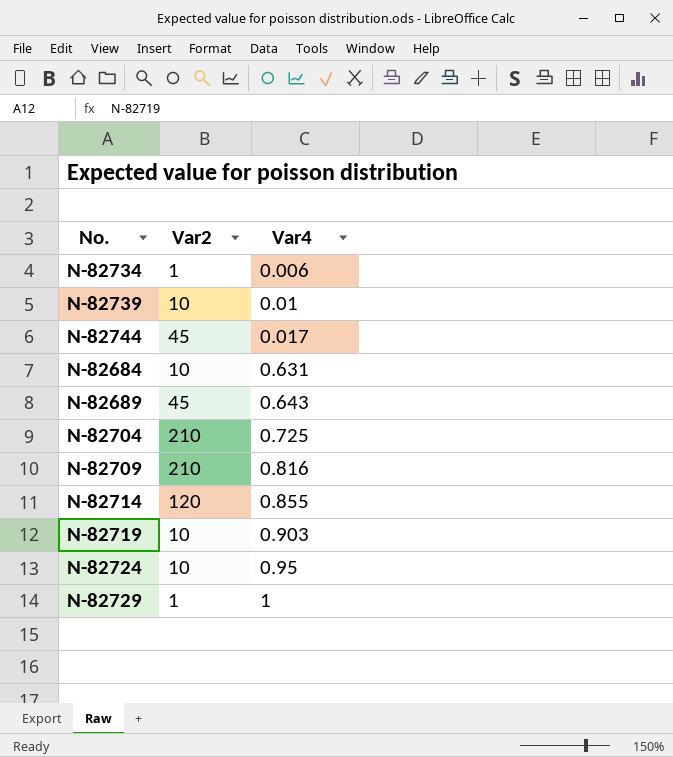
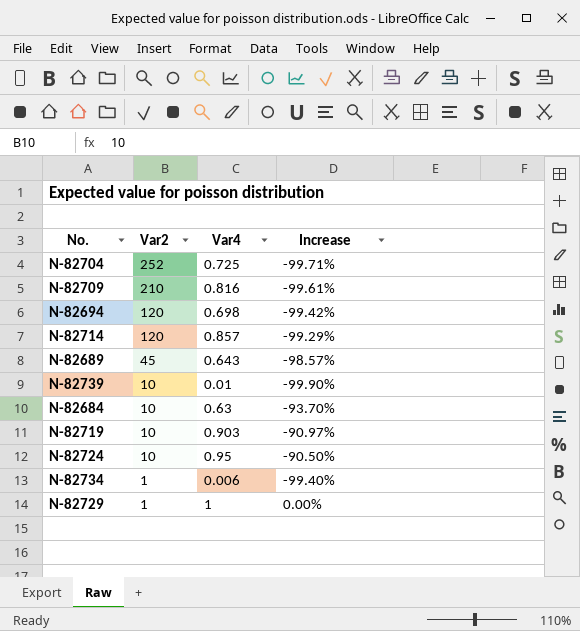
row order: Var4 ascending -> Var2 descending
column Increase | formula: none -> ([Var4] - [Var2]) / [Var2]
row N-82744: 45 | 0.017 -> none
N-82704 | Var2: 210 -> 252
row N-82694: none -> 120 | 0.698 | -99.42%
N-82714 | Var4: 0.855 -> 0.857
N-82684 | Var4: 0.631 -> 0.63

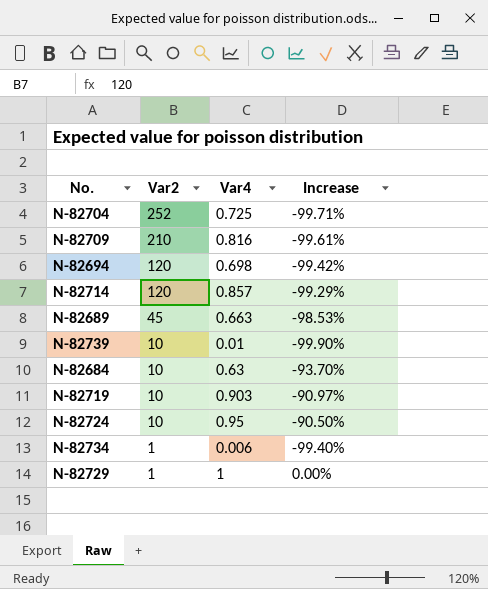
N-82689 | Var4: 0.643 -> 0.663
N-82689 | Increase: -98.57% -> -98.53%

